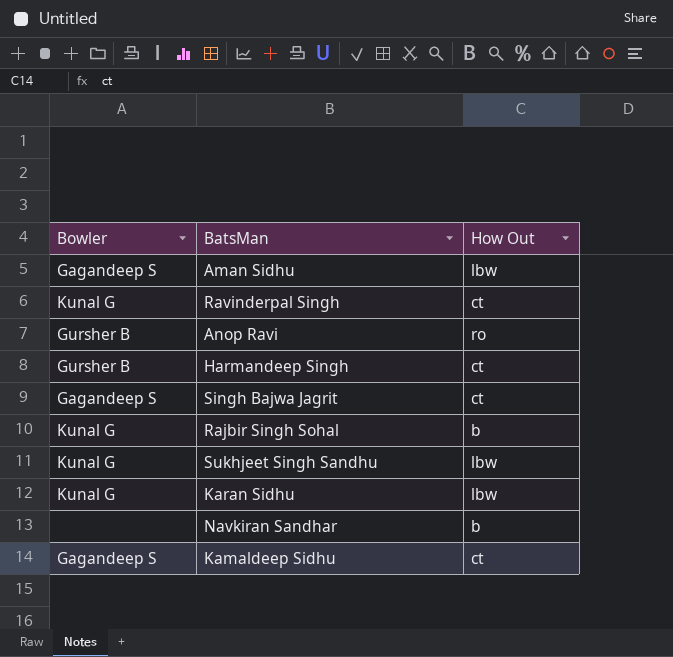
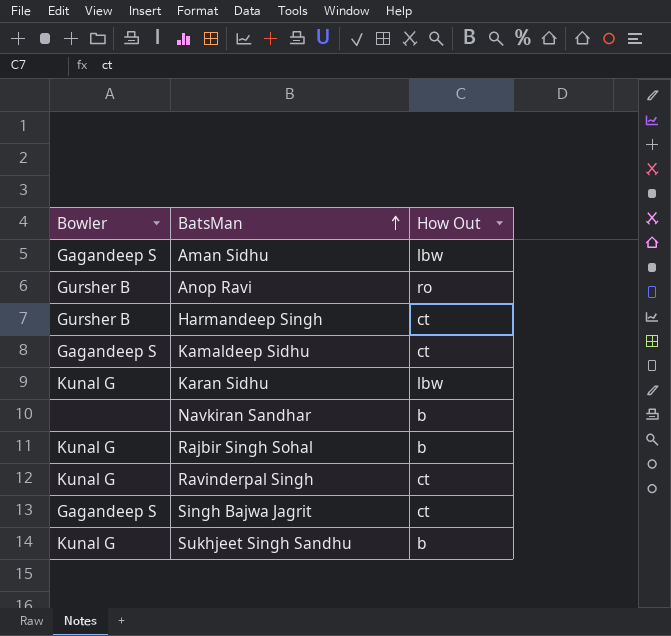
row order: none -> BatsMan ascending
Sukhjeet Singh Sandhu | How Out: lbw -> b

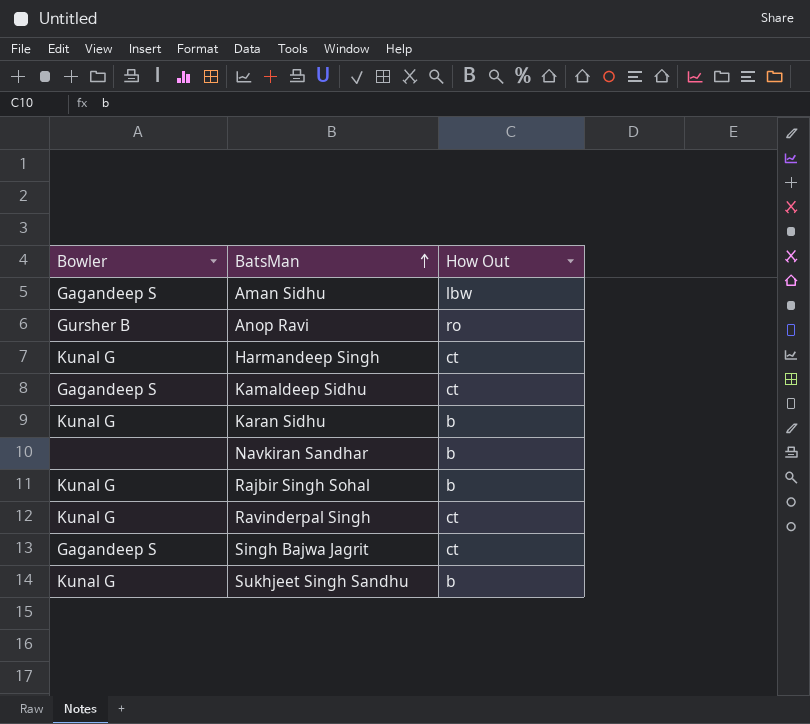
Harmandeep Singh | Bowler: Gursher B -> Kunal G
Karan Sidhu | How Out: lbw -> b

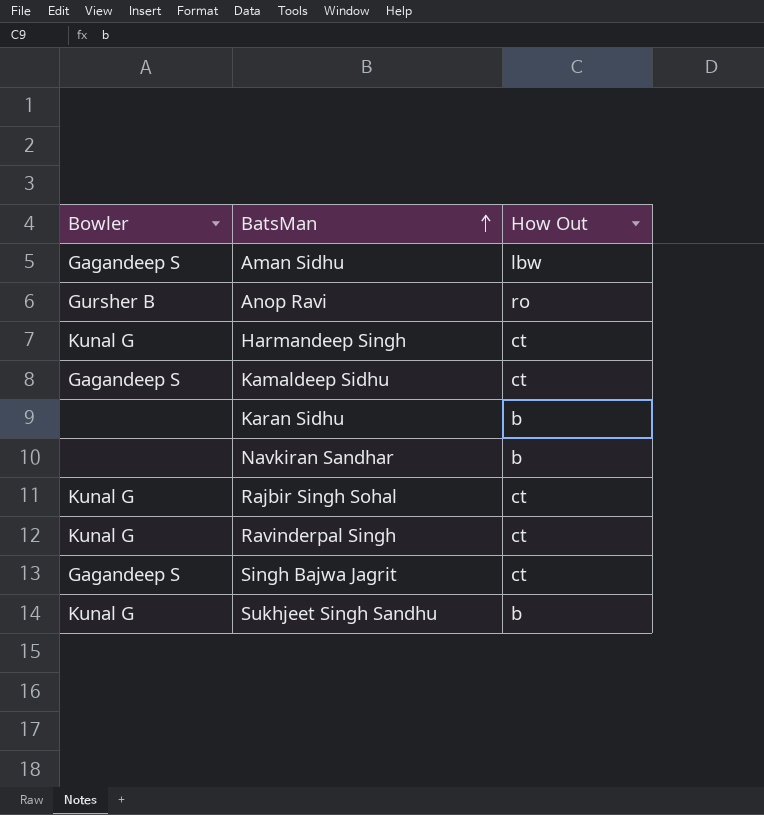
Karan Sidhu | Bowler: Kunal G -> none
Rajbir Singh Sohal | How Out: b -> ct

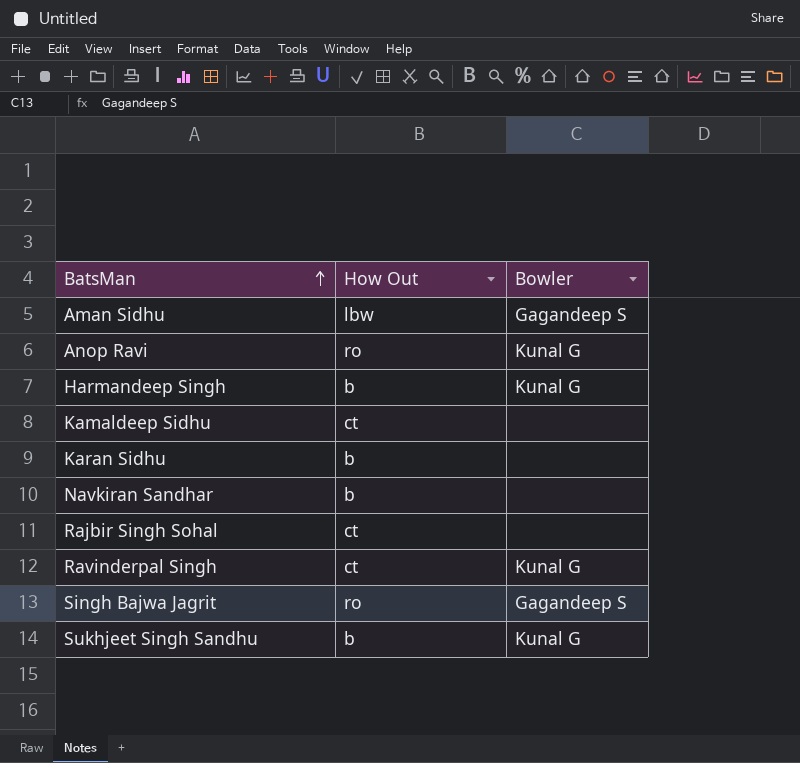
column Bowler | position: 1 -> 3
Anop Ravi | Bowler: Gursher B -> Kunal G
Harmandeep Singh | How Out: ct -> b
Kamaldeep Sidhu | Bowler: Gagandeep S -> none
Rajbir Singh Sohal | Bowler: Kunal G -> none
Singh Bajwa Jagrit | How Out: ct -> ro

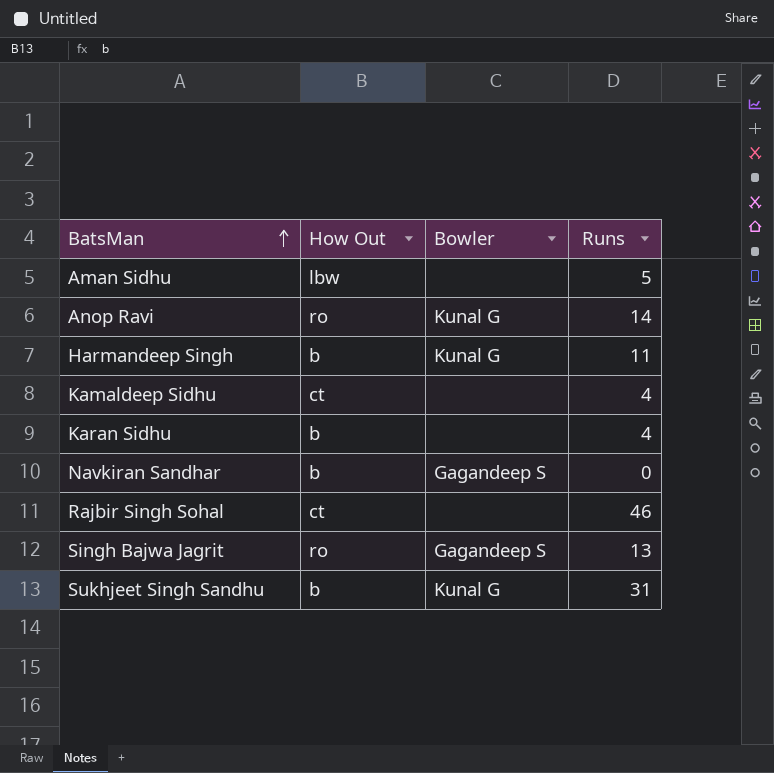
column Runs | position: none -> 4
row Ravinderpal Singh: ct | Kunal G -> none
Aman Sidhu | Bowler: Gagandeep S -> none
Navkiran Sandhar | Bowler: none -> Gagandeep S

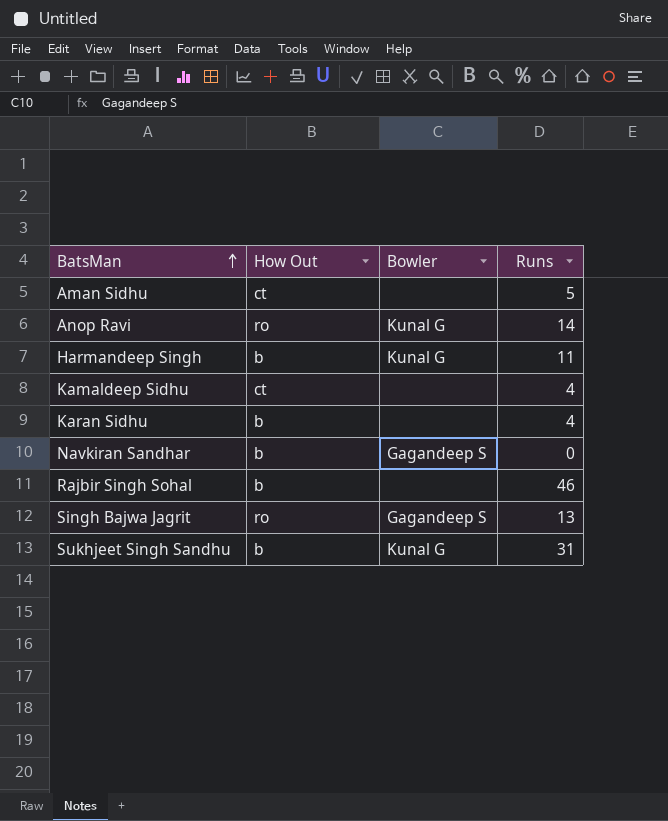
Aman Sidhu | How Out: lbw -> ct
Rajbir Singh Sohal | How Out: ct -> b

